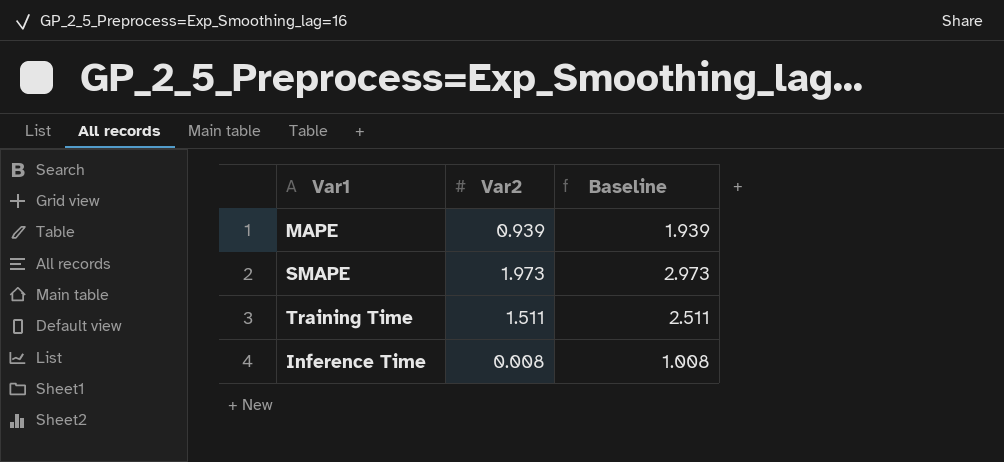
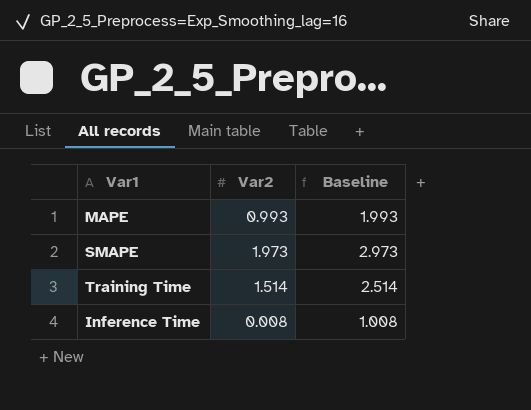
MAPE | Var2: 0.939 -> 0.993
MAPE | Baseline: 1.939 -> 1.993
Training Time | Var2: 1.511 -> 1.514
Training Time | Baseline: 2.511 -> 2.514

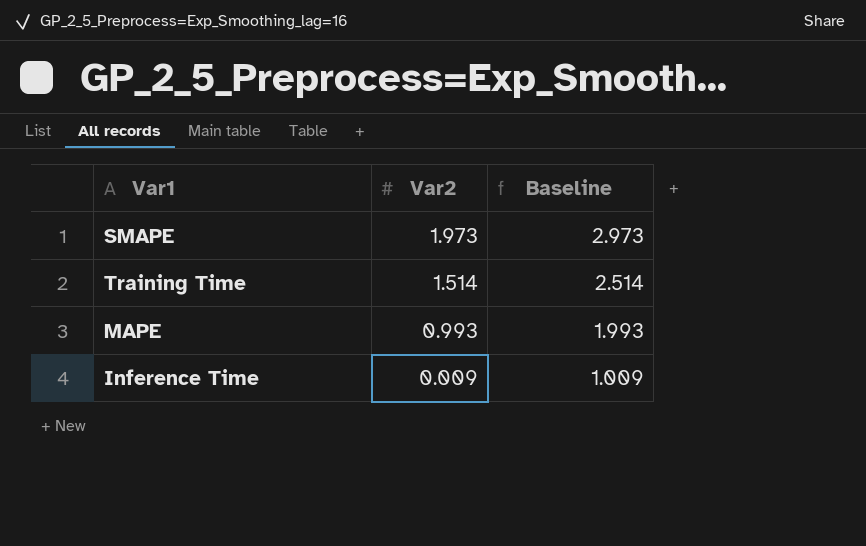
row order: none -> Var2 descending
Inference Time | Var2: 0.008 -> 0.009
Inference Time | Baseline: 1.008 -> 1.009

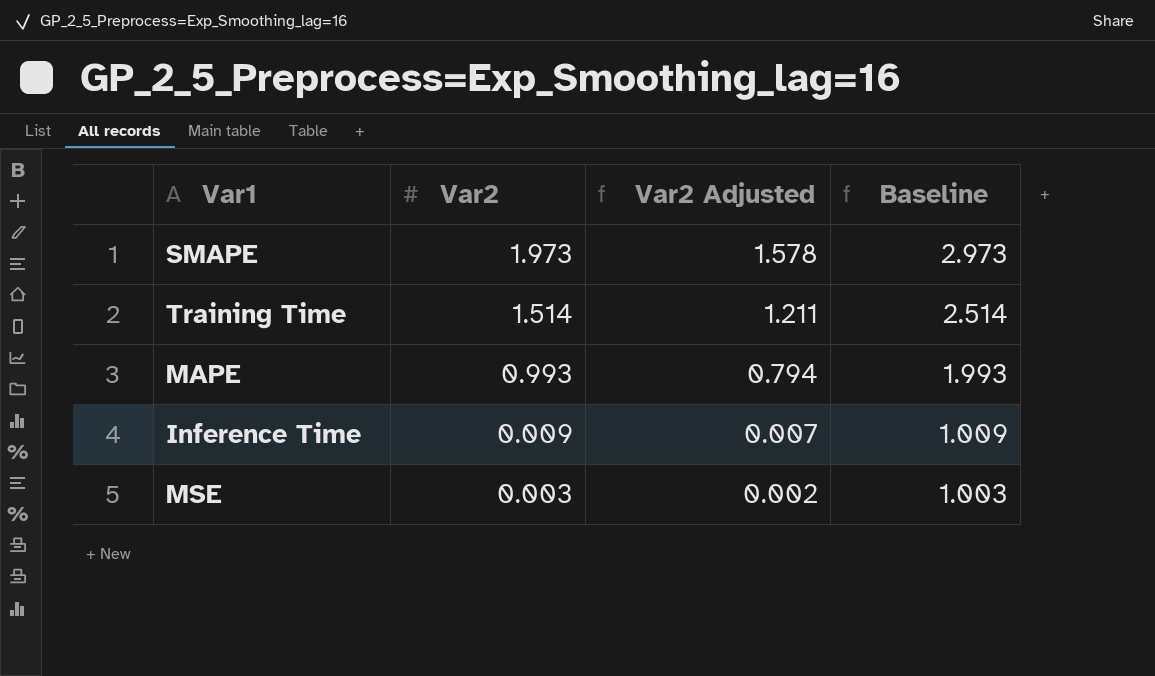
column Var2 Adjusted | formula: none -> [Var2] * 0.8
row MSE: none -> 0.003 | 0.002 | 1.003

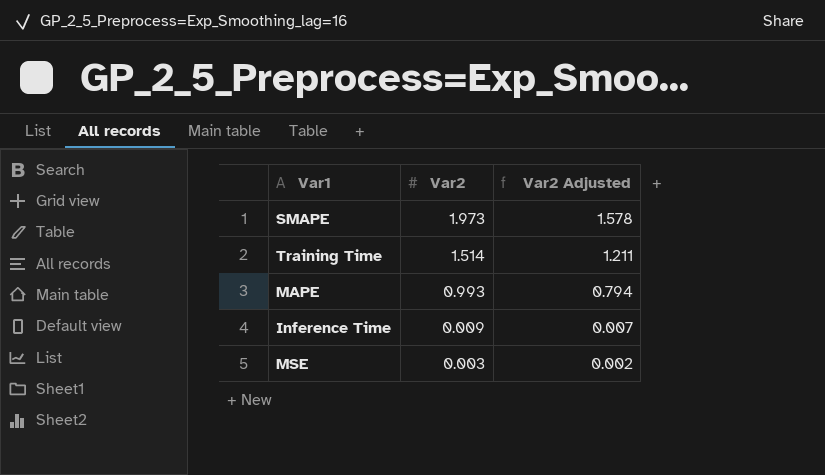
column Baseline | formula: [Var2] + 1 -> none

